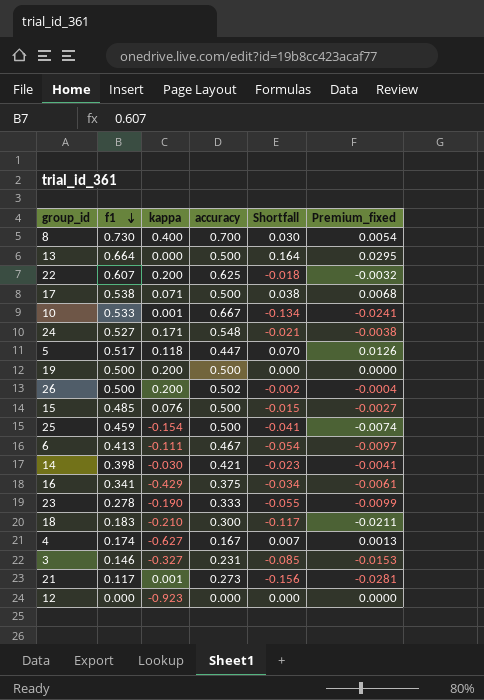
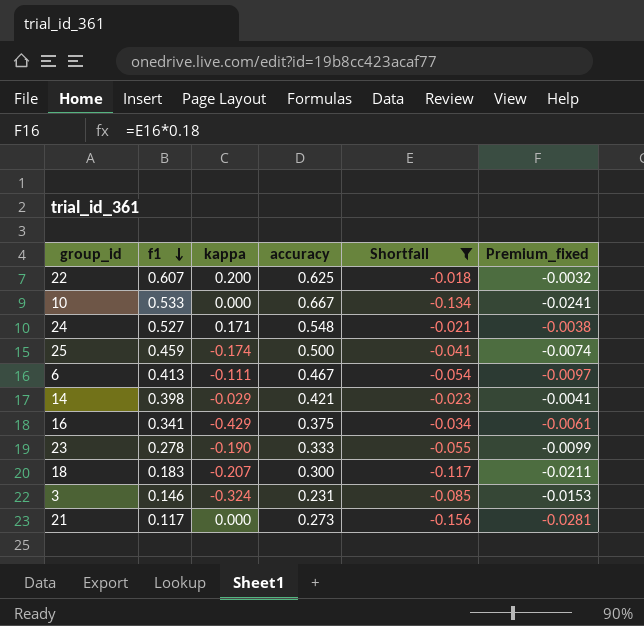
filter: none -> Shortfall <= -0.018
10 | kappa: 0.001 -> 0.000
25 | kappa: -0.154 -> -0.174
14 | kappa: -0.030 -> -0.029
18 | kappa: -0.210 -> -0.207
3 | kappa: -0.327 -> -0.324
21 | kappa: 0.001 -> 0.000

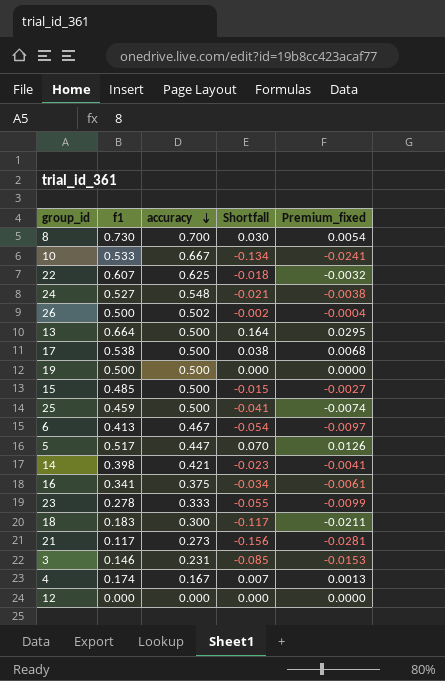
filter: Shortfall <= -0.018 -> none
row order: f1 descending -> accuracy descending
column kappa | position: 3 -> none

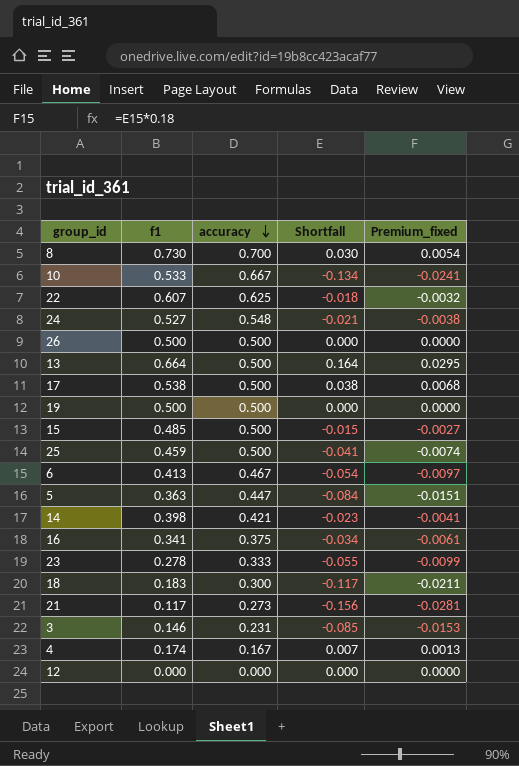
26 | accuracy: 0.502 -> 0.500
26 | Shortfall: -0.002 -> 0.000
26 | Premium_fixed: -0.0004 -> 0.0000
5 | f1: 0.517 -> 0.363
5 | Shortfall: 0.070 -> -0.084
5 | Premium_fixed: 0.0126 -> -0.0151

